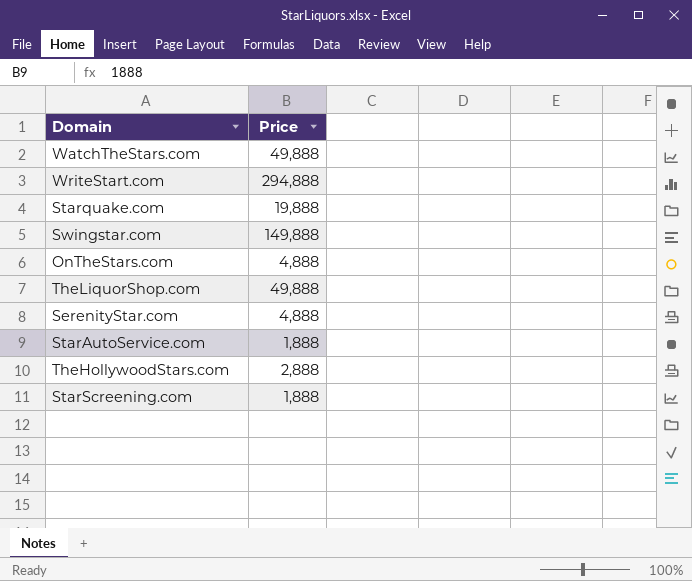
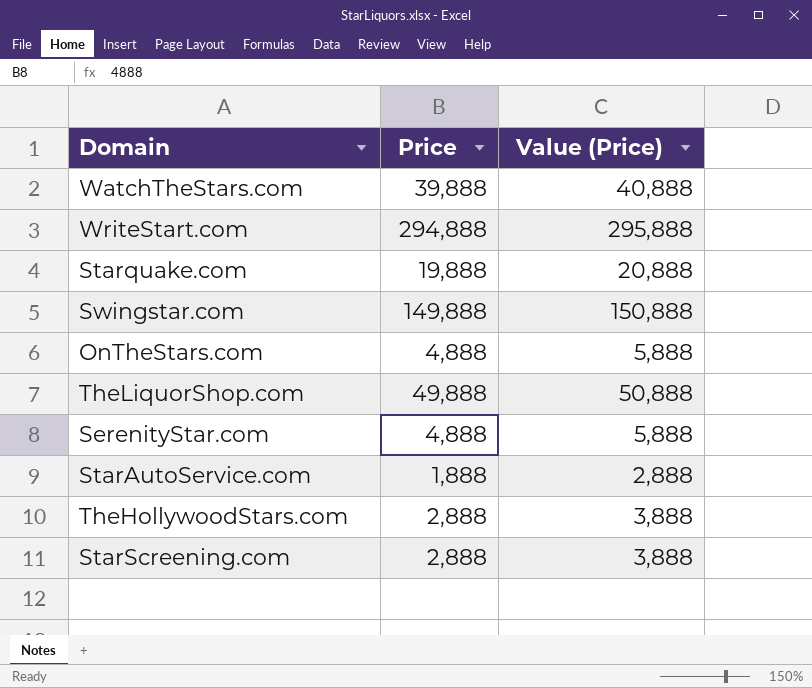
column Value (Price) | formula: none -> [Price] + 1000
WatchTheStars.com | Price: 49,888 -> 39,888
StarScreening.com | Price: 1,888 -> 2,888

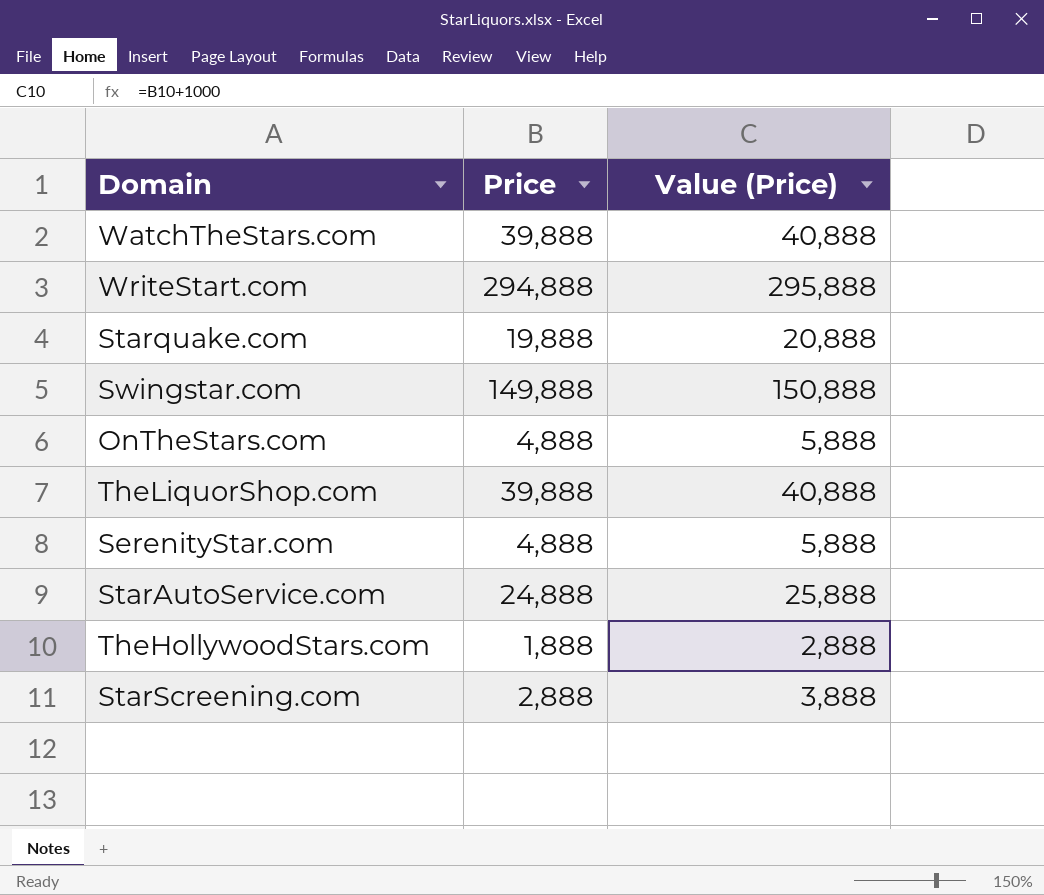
TheLiquorShop.com | Price: 49,888 -> 39,888
TheLiquorShop.com | Value (Price): 50,888 -> 40,888
StarAutoService.com | Price: 1,888 -> 24,888
StarAutoService.com | Value (Price): 2,888 -> 25,888
TheHollywoodStars.com | Price: 2,888 -> 1,888
TheHollywoodStars.com | Value (Price): 3,888 -> 2,888

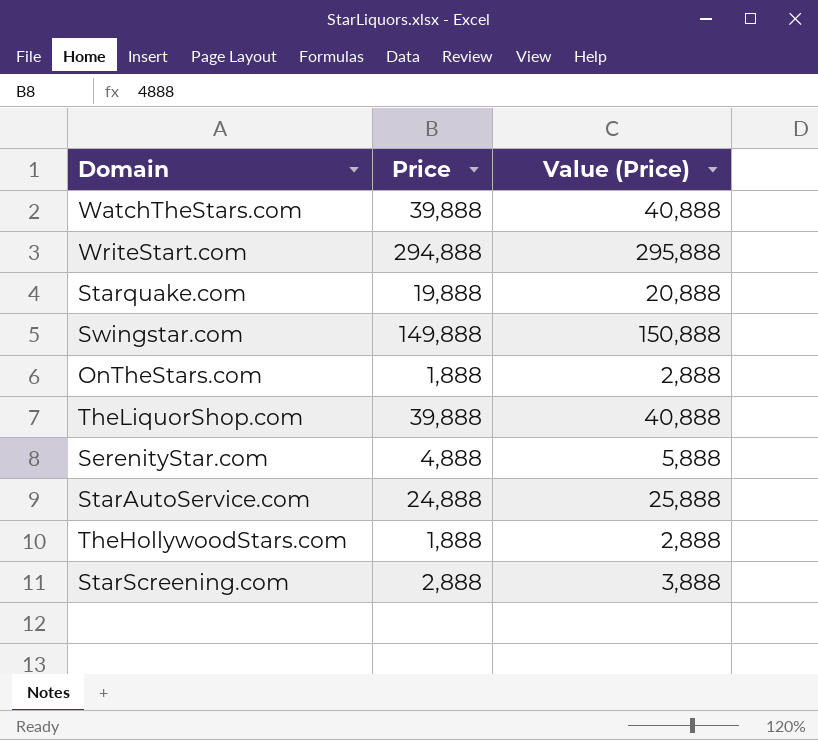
OnTheStars.com | Price: 4,888 -> 1,888
OnTheStars.com | Value (Price): 5,888 -> 2,888

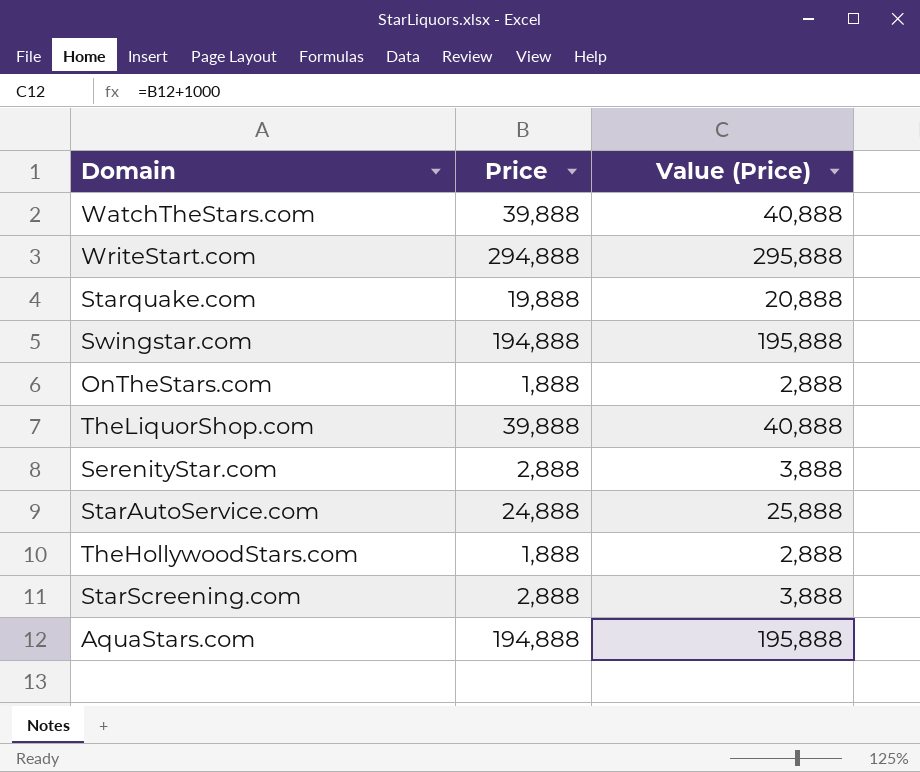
Swingstar.com | Price: 149,888 -> 194,888
Swingstar.com | Value (Price): 150,888 -> 195,888
SerenityStar.com | Price: 4,888 -> 2,888
SerenityStar.com | Value (Price): 5,888 -> 3,888
row AquaStars.com: none -> 194,888 | 195,888

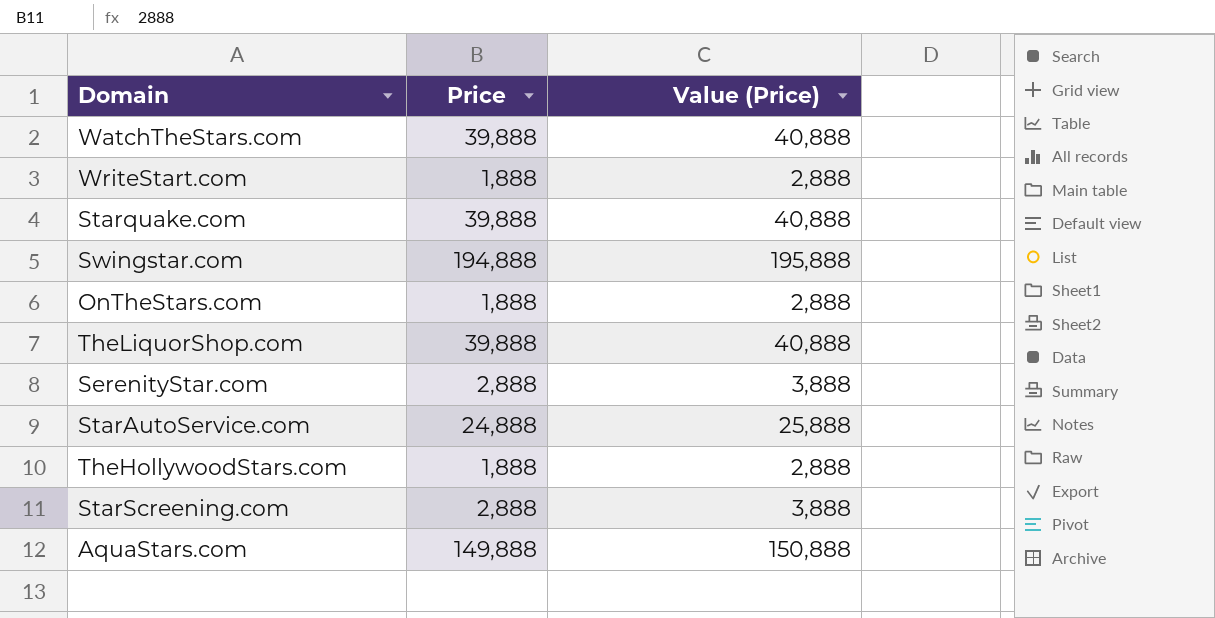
WriteStart.com | Price: 294,888 -> 1,888
WriteStart.com | Value (Price): 295,888 -> 2,888
Starquake.com | Price: 19,888 -> 39,888
Starquake.com | Value (Price): 20,888 -> 40,888
AquaStars.com | Price: 194,888 -> 149,888
AquaStars.com | Value (Price): 195,888 -> 150,888

